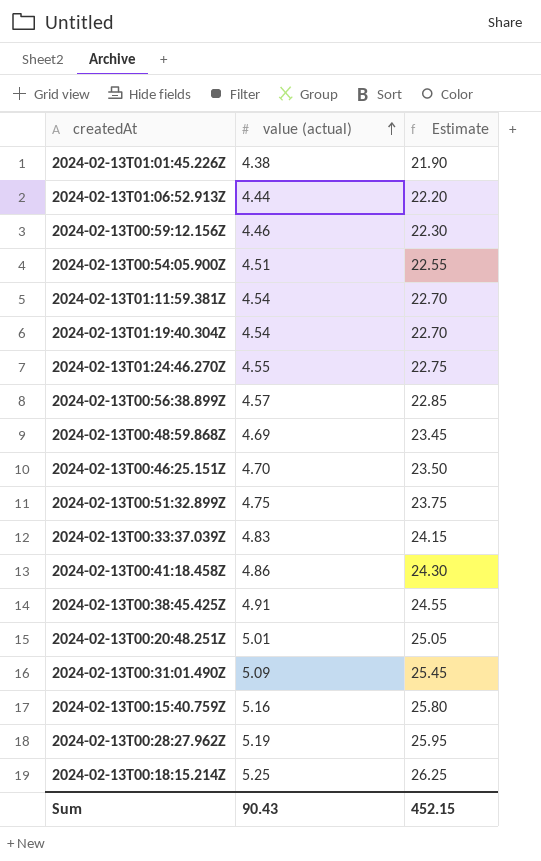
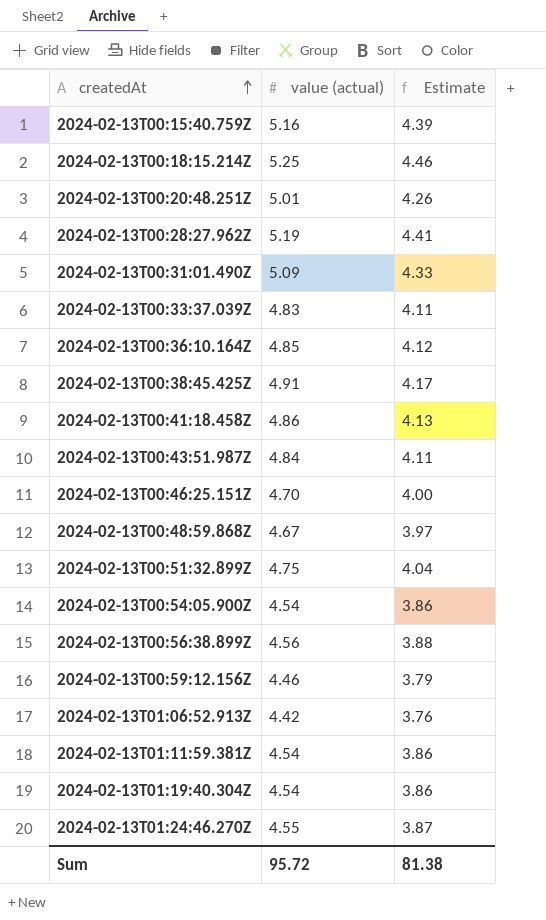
row order: value (actual) ascending -> createdAt ascending
column Estimate | formula: [value (actual)] * 5 -> [value (actual)] * 0.85
row 2024-02-13T01:01:45.226Z: 4.38 | 21.90 -> none
row 2024-02-13T00:36:10.164Z: none -> 4.85 | 4.12
row 2024-02-13T00:43:51.987Z: none -> 4.84 | 4.11
2024-02-13T00:48:59.868Z | value (actual): 4.69 -> 4.67
2024-02-13T00:54:05.900Z | value (actual): 4.51 -> 4.54
2024-02-13T00:56:38.899Z | value (actual): 4.57 -> 4.56
2024-02-13T01:06:52.913Z | value (actual): 4.44 -> 4.42
Sum | value (actual): 90.43 -> 95.72
Sum | Estimate: 452.15 -> 81.38

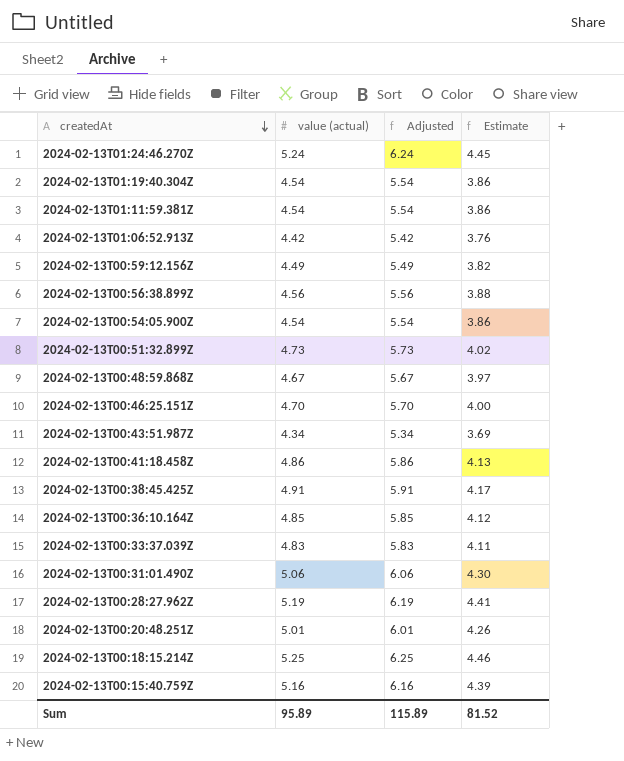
row order: createdAt ascending -> createdAt descending
column Adjusted | formula: none -> [value (actual)] + 1
2024-02-13T01:24:46.270Z | value (actual): 4.55 -> 5.24
2024-02-13T01:24:46.270Z | Estimate: 3.87 -> 4.45
2024-02-13T00:59:12.156Z | value (actual): 4.46 -> 4.49
2024-02-13T00:59:12.156Z | Estimate: 3.79 -> 3.82
2024-02-13T00:51:32.899Z | value (actual): 4.75 -> 4.73
2024-02-13T00:51:32.899Z | Estimate: 4.04 -> 4.02
2024-02-13T00:43:51.987Z | value (actual): 4.84 -> 4.34
2024-02-13T00:43:51.987Z | Estimate: 4.11 -> 3.69
2024-02-13T00:31:01.490Z | value (actual): 5.09 -> 5.06
2024-02-13T00:31:01.490Z | Estimate: 4.33 -> 4.30
Sum | value (actual): 95.72 -> 95.89
Sum | Estimate: 81.38 -> 81.52

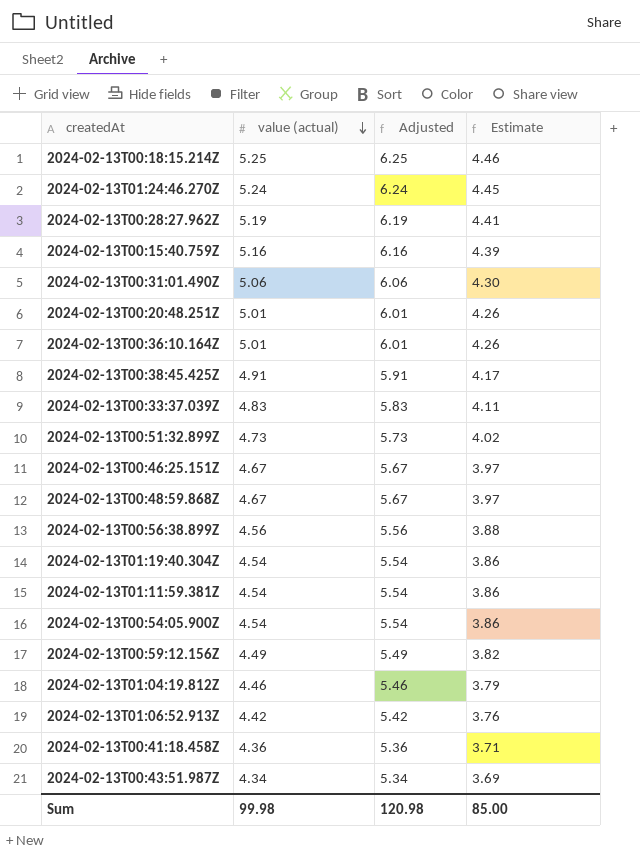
row order: createdAt descending -> value (actual) descending
2024-02-13T00:36:10.164Z | value (actual): 4.85 -> 5.01
2024-02-13T00:36:10.164Z | Adjusted: 5.85 -> 6.01
2024-02-13T00:36:10.164Z | Estimate: 4.12 -> 4.26
2024-02-13T00:46:25.151Z | value (actual): 4.70 -> 4.67
2024-02-13T00:46:25.151Z | Adjusted: 5.70 -> 5.67
2024-02-13T00:46:25.151Z | Estimate: 4.00 -> 3.97
row 2024-02-13T01:04:19.812Z: none -> 4.46 | 5.46 | 3.79
2024-02-13T00:41:18.458Z | value (actual): 4.86 -> 4.36
2024-02-13T00:41:18.458Z | Adjusted: 5.86 -> 5.36
2024-02-13T00:41:18.458Z | Estimate: 4.13 -> 3.71
Sum | value (actual): 95.89 -> 99.98
Sum | Adjusted: 115.89 -> 120.98
Sum | Estimate: 81.52 -> 85.00

